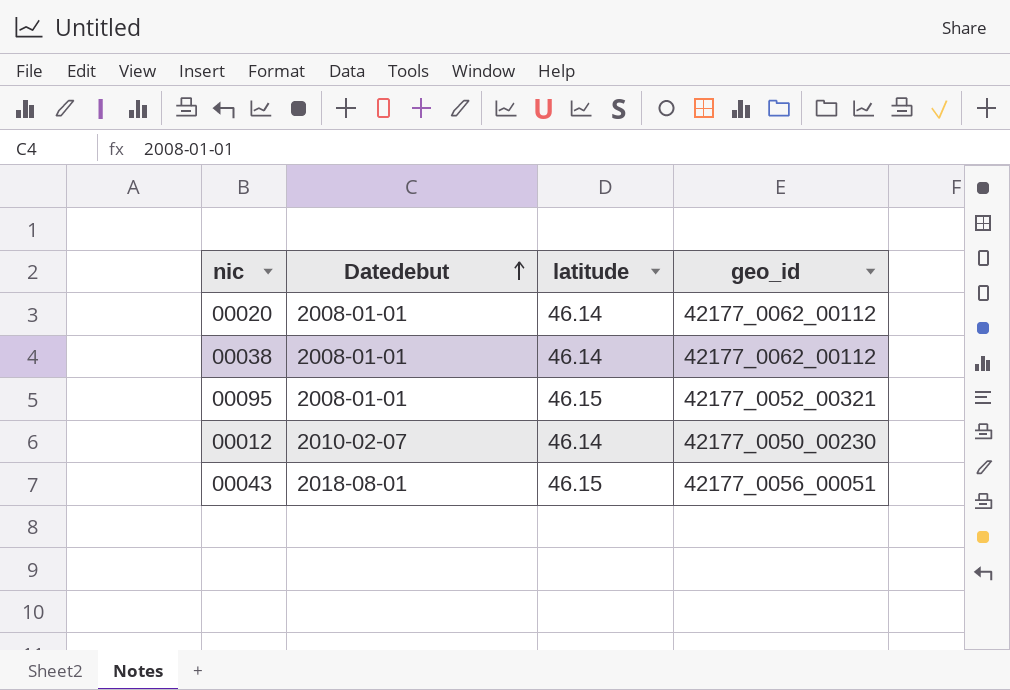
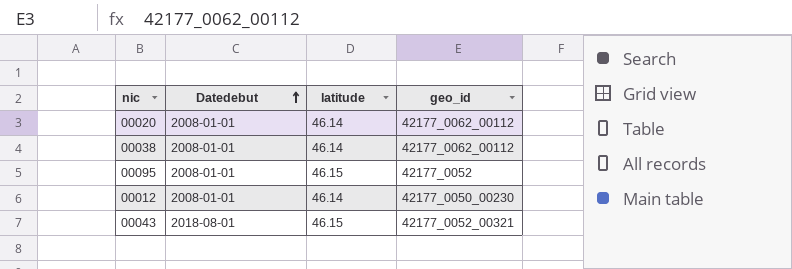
00095 | geo_id: 42177_0052_00321 -> 42177_0052
00012 | Datedebut: 2010-02-07 -> 2008-01-01
00043 | geo_id: 42177_0056_00051 -> 42177_0052_00321

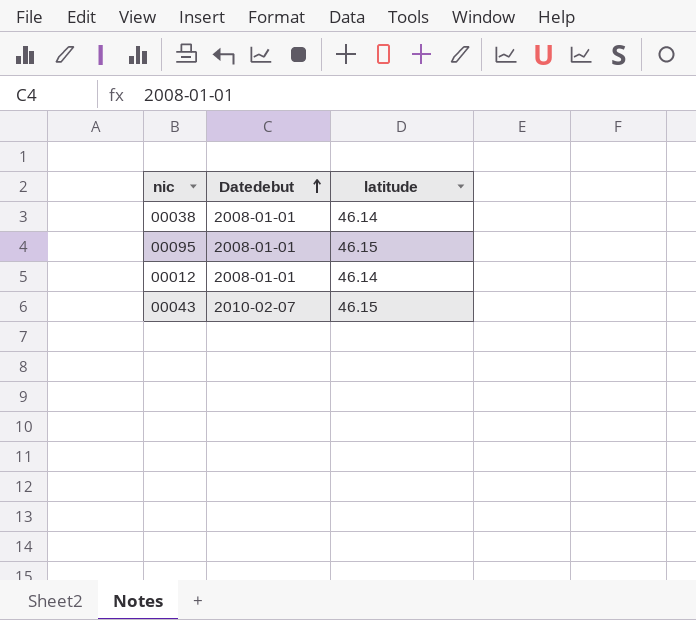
column geo_id | position: 4 -> none
row 00020: 2008-01-01 | 46.14 | 42177_0062_00112 -> none
00043 | Datedebut: 2018-08-01 -> 2010-02-07

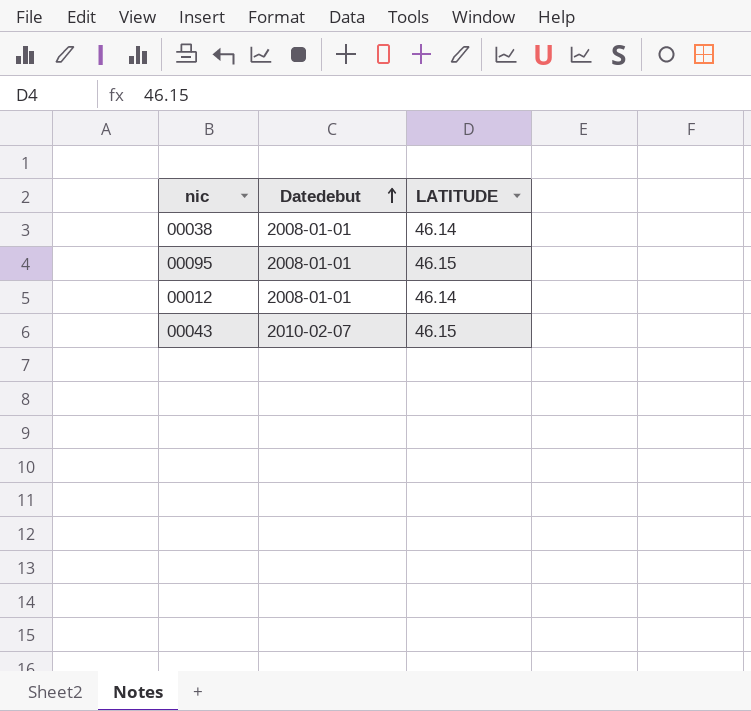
column name: latitude -> LATITUDE

